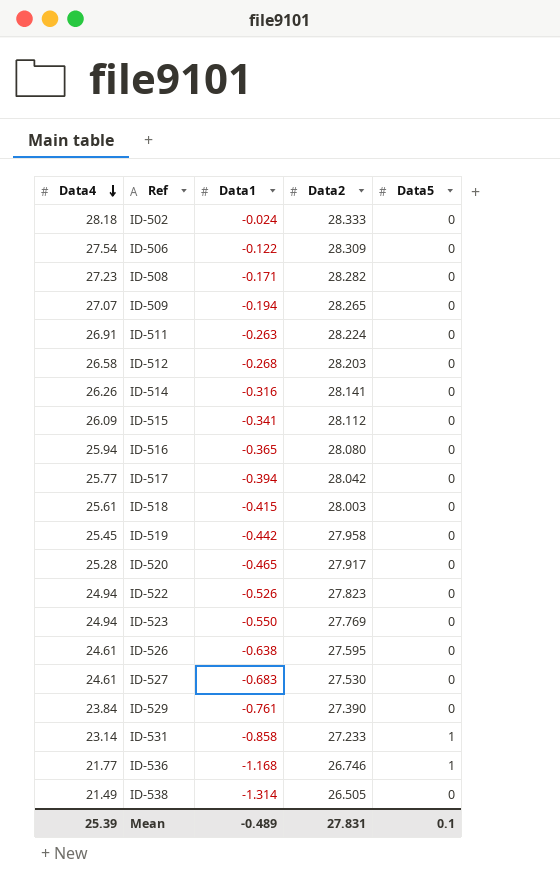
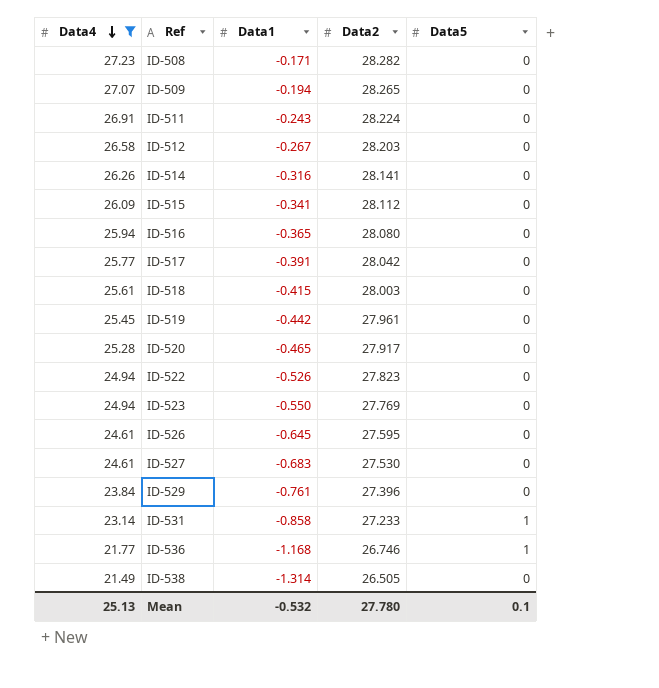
filter: none -> Data4 <= 27.23
ID-511 | Data1: -0.263 -> -0.243
ID-512 | Data1: -0.268 -> -0.267
ID-517 | Data1: -0.394 -> -0.391
ID-519 | Data2: 27.958 -> 27.961
ID-526 | Data1: -0.638 -> -0.645
ID-529 | Data2: 27.390 -> 27.396
Mean | Data4: 25.39 -> 25.13
Mean | Data1: -0.489 -> -0.532
Mean | Data2: 27.831 -> 27.780

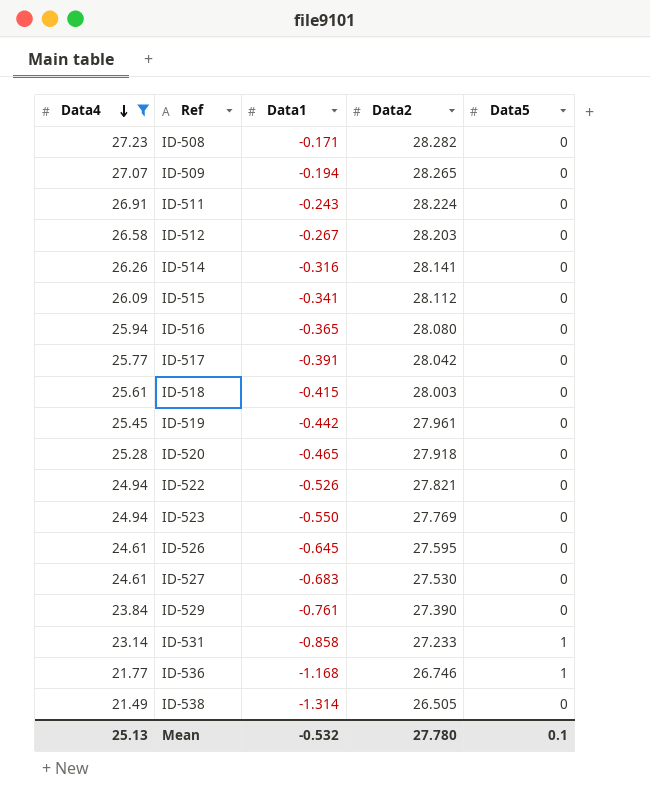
ID-520 | Data2: 27.917 -> 27.918
ID-522 | Data2: 27.823 -> 27.821
ID-529 | Data2: 27.396 -> 27.390

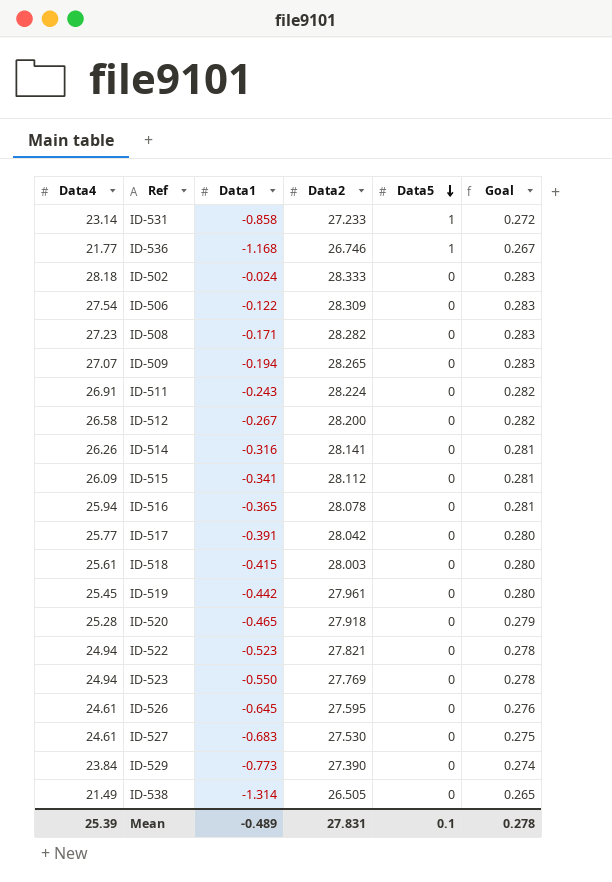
filter: Data4 <= 27.23 -> none
row order: Data4 descending -> Data5 descending
column Goal | formula: none -> [Data2] * 0.01
ID-512 | Data2: 28.203 -> 28.200
ID-516 | Data2: 28.080 -> 28.078
ID-522 | Data1: -0.526 -> -0.523
ID-529 | Data1: -0.761 -> -0.773
Mean | Data4: 25.13 -> 25.39
Mean | Data1: -0.532 -> -0.489
Mean | Data2: 27.780 -> 27.831

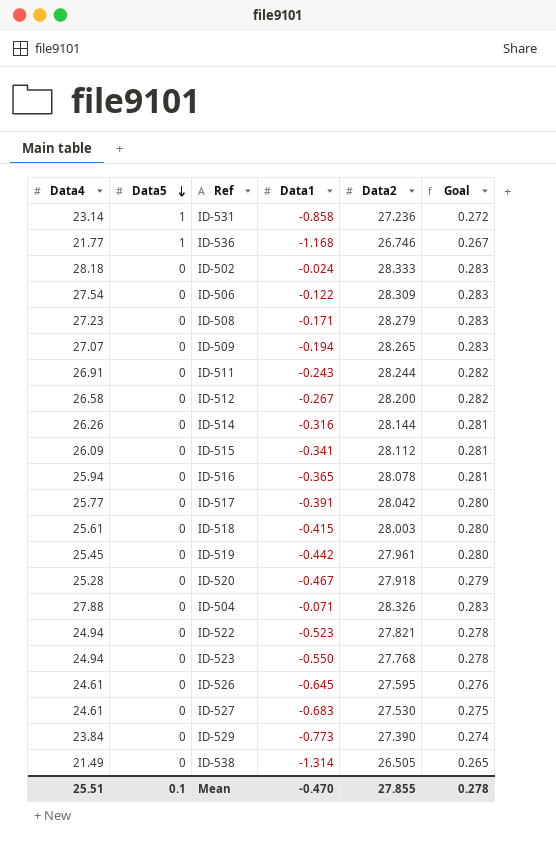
column Data5 | position: 5 -> 2
ID-531 | Data2: 27.233 -> 27.236
ID-508 | Data2: 28.282 -> 28.279
ID-511 | Data2: 28.224 -> 28.244
ID-514 | Data2: 28.141 -> 28.144
ID-520 | Data1: -0.465 -> -0.467
row ID-504: none -> 27.88 | 0 | -0.071 | 28.326 | 0.283
ID-523 | Data2: 27.769 -> 27.768
Mean | Data4: 25.39 -> 25.51
Mean | Data1: -0.489 -> -0.470
Mean | Data2: 27.831 -> 27.855

